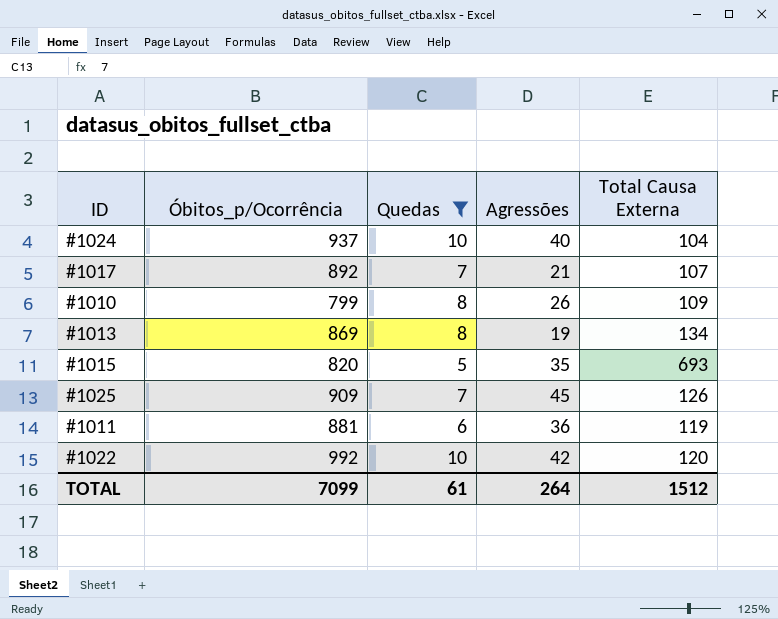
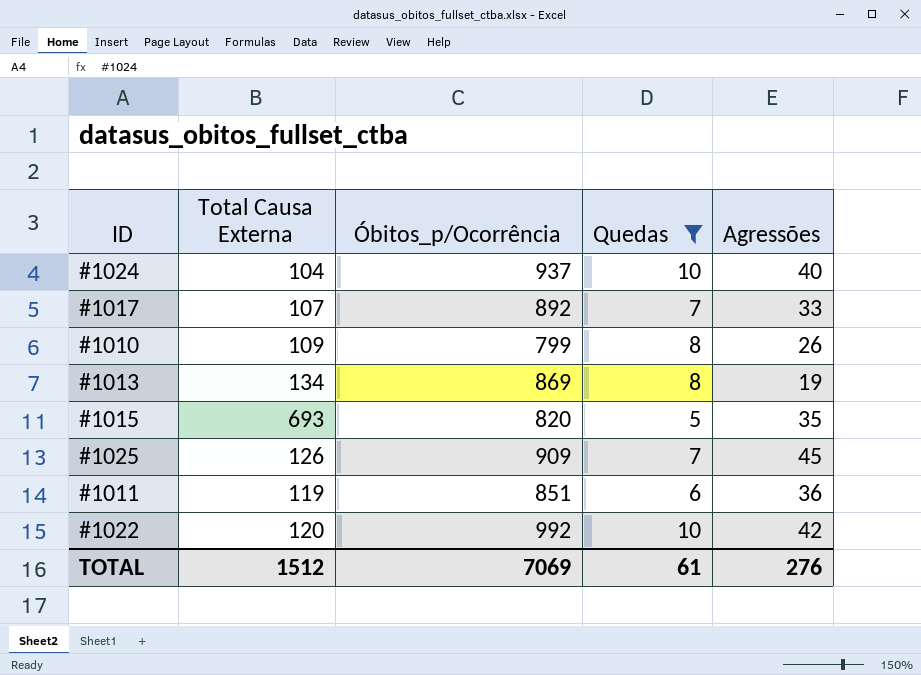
column Total Causa Externa | position: 5 -> 2
#1017 | Agressões: 21 -> 33
#1011 | Óbitos_p/Ocorrência: 881 -> 851
TOTAL | Óbitos_p/Ocorrência: 7099 -> 7069
TOTAL | Agressões: 264 -> 276

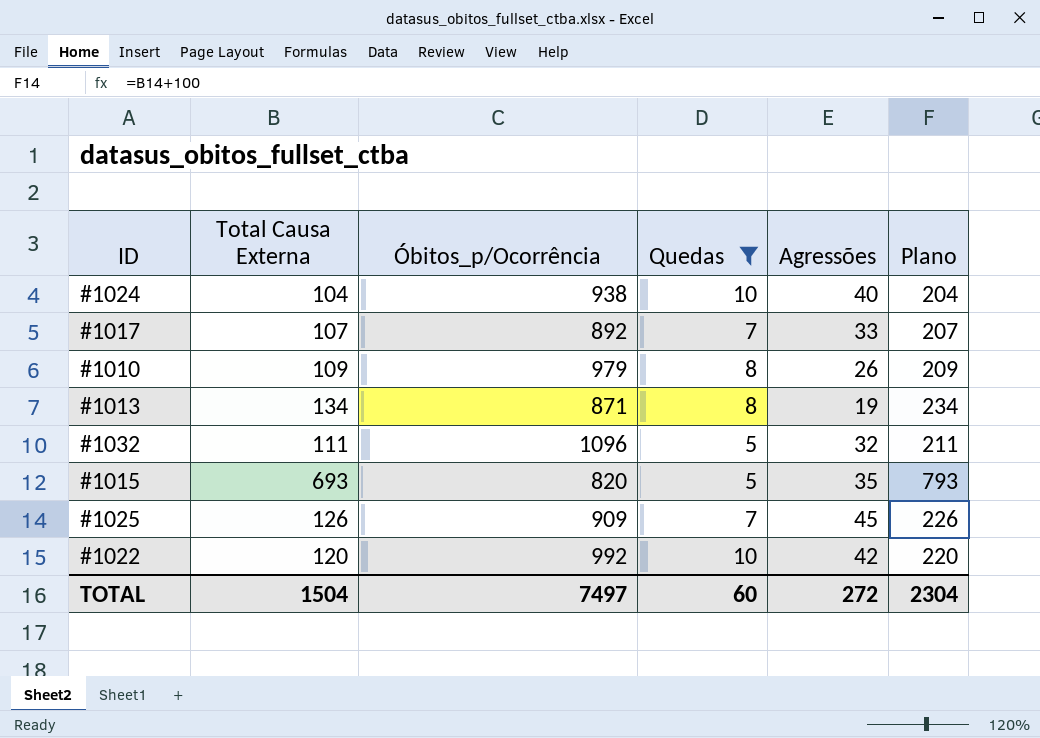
column Plano | formula: none -> [Total Causa Externa] + 100
row #1011: 119 | 851 | 6 | 36 -> none
#1024 | Óbitos_p/Ocorrência: 937 -> 938
#1010 | Óbitos_p/Ocorrência: 799 -> 979
#1013 | Óbitos_p/Ocorrência: 869 -> 871
row #1032: none -> 111 | 1096 | 5 | 32 | 211
TOTAL | Total Causa Externa: 1512 -> 1504
TOTAL | Óbitos_p/Ocorrência: 7069 -> 7497
TOTAL | Quedas: 61 -> 60
TOTAL | Agressões: 276 -> 272

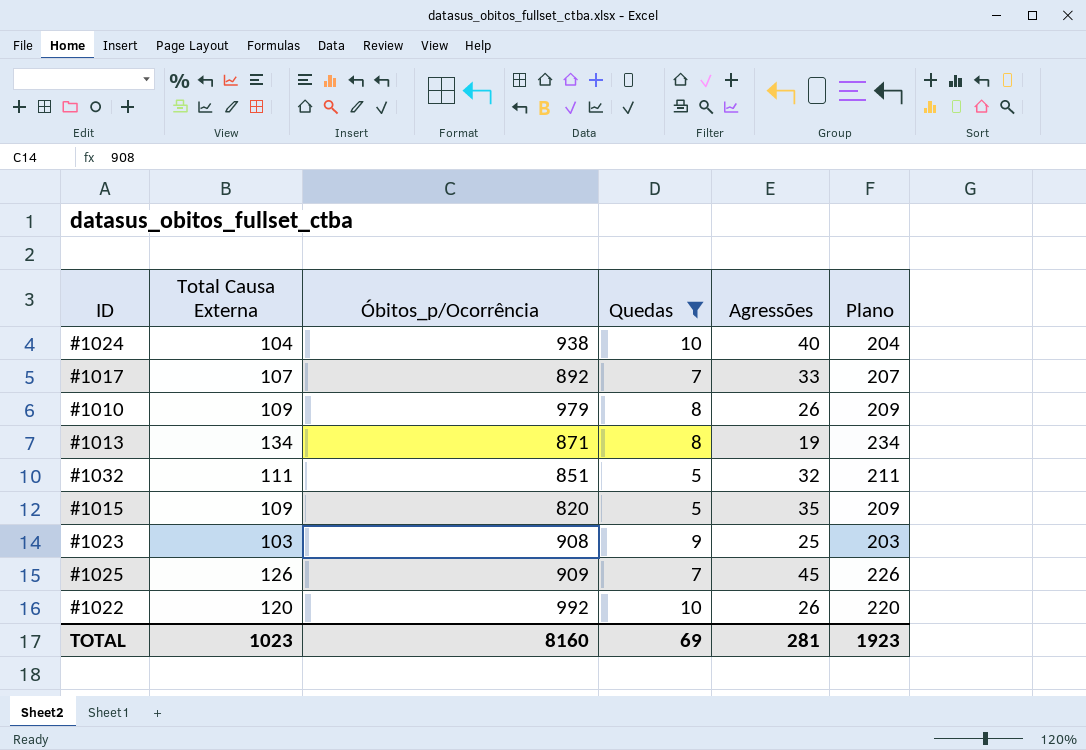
#1032 | Óbitos_p/Ocorrência: 1096 -> 851
#1015 | Total Causa Externa: 693 -> 109
#1015 | Plano: 793 -> 209
row #1023: none -> 103 | 908 | 9 | 25 | 203
#1022 | Agressões: 42 -> 26
TOTAL | Total Causa Externa: 1504 -> 1023
TOTAL | Óbitos_p/Ocorrência: 7497 -> 8160
TOTAL | Quedas: 60 -> 69
TOTAL | Agressões: 272 -> 281
TOTAL | Plano: 2304 -> 1923

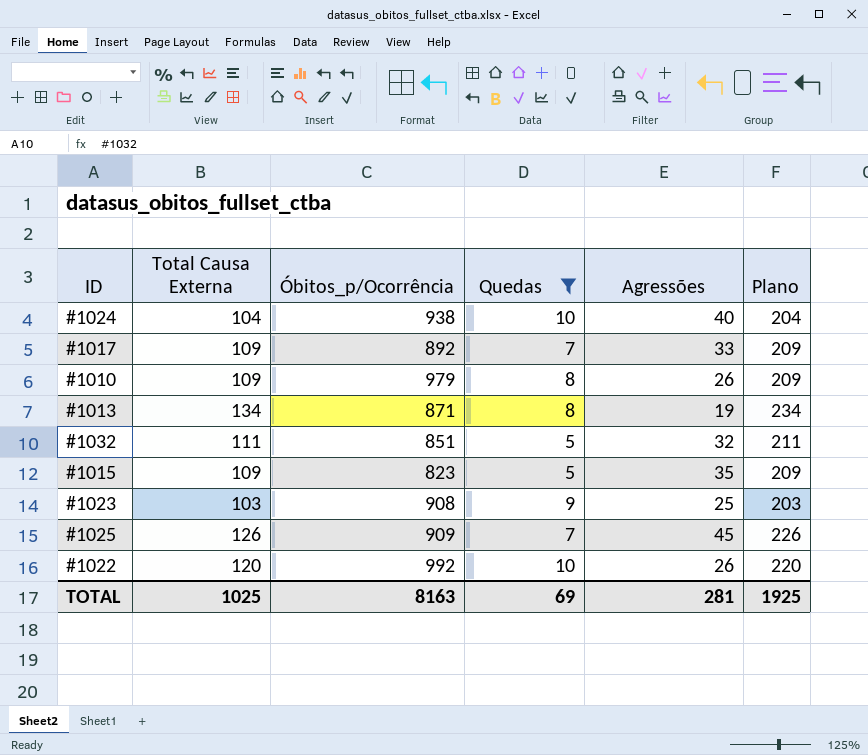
#1017 | Total Causa Externa: 107 -> 109
#1017 | Plano: 207 -> 209
#1015 | Óbitos_p/Ocorrência: 820 -> 823
TOTAL | Total Causa Externa: 1023 -> 1025
TOTAL | Óbitos_p/Ocorrência: 8160 -> 8163
TOTAL | Plano: 1923 -> 1925

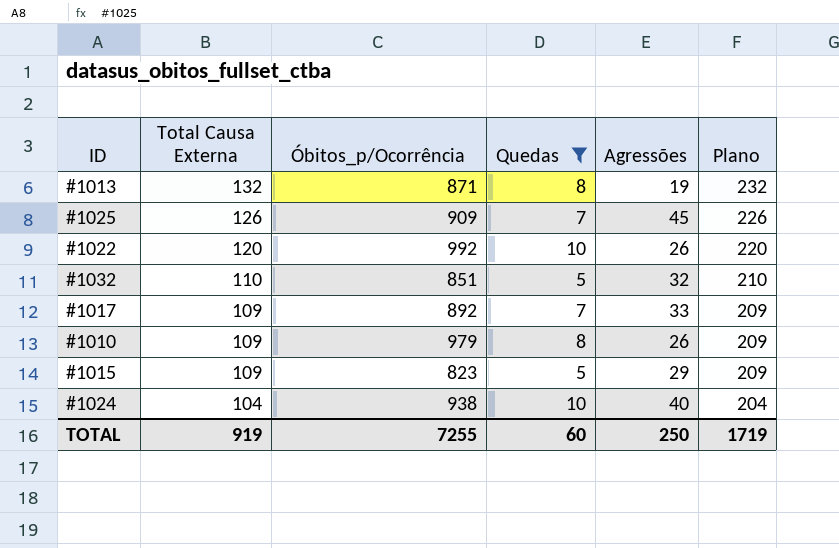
row order: none -> Total Causa Externa descending
row #1023: 103 | 908 | 9 | 25 | 203 -> none
#1013 | Total Causa Externa: 134 -> 132
#1013 | Plano: 234 -> 232
#1032 | Total Causa Externa: 111 -> 110
#1032 | Plano: 211 -> 210
#1015 | Agressões: 35 -> 29
TOTAL | Total Causa Externa: 1025 -> 919
TOTAL | Óbitos_p/Ocorrência: 8163 -> 7255
TOTAL | Quedas: 69 -> 60
TOTAL | Agressões: 281 -> 250
TOTAL | Plano: 1925 -> 1719

